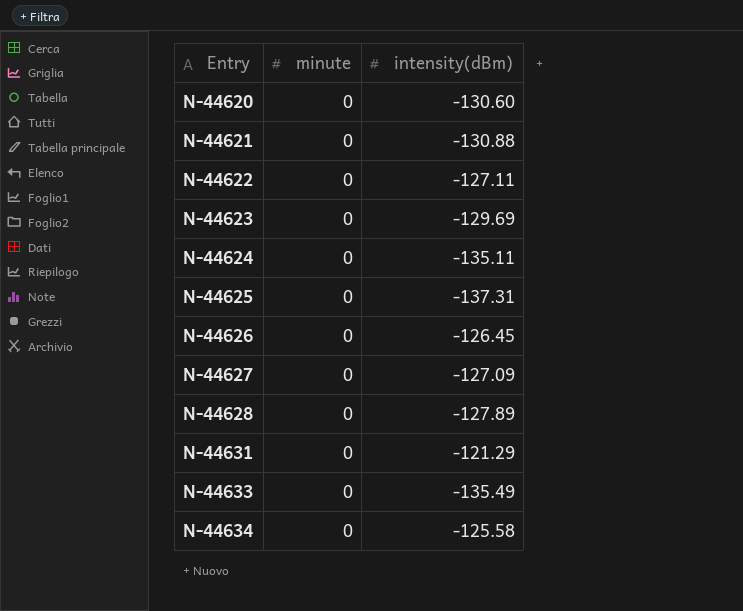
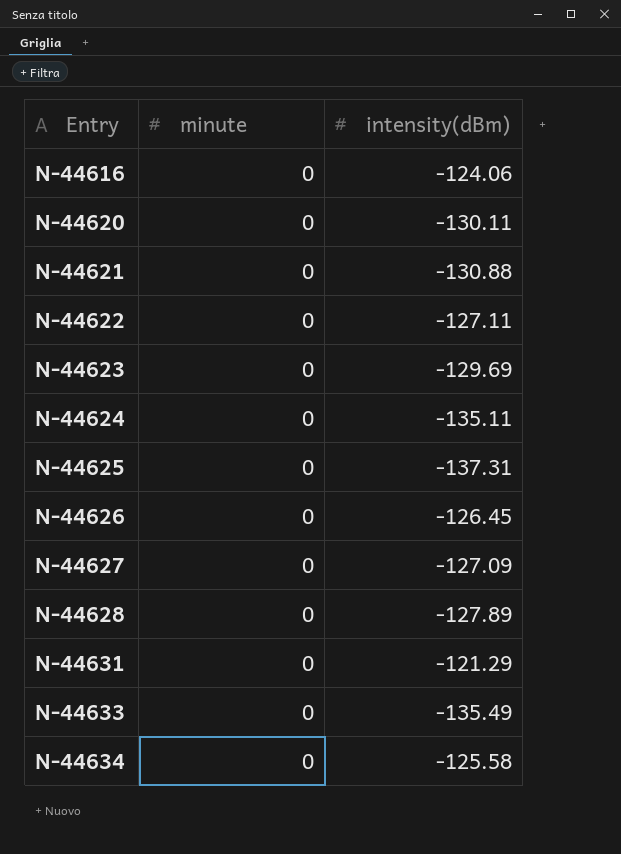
row N-44616: none -> 0 | -124.06
N-44620 | intensity(dBm): -130.60 -> -130.11

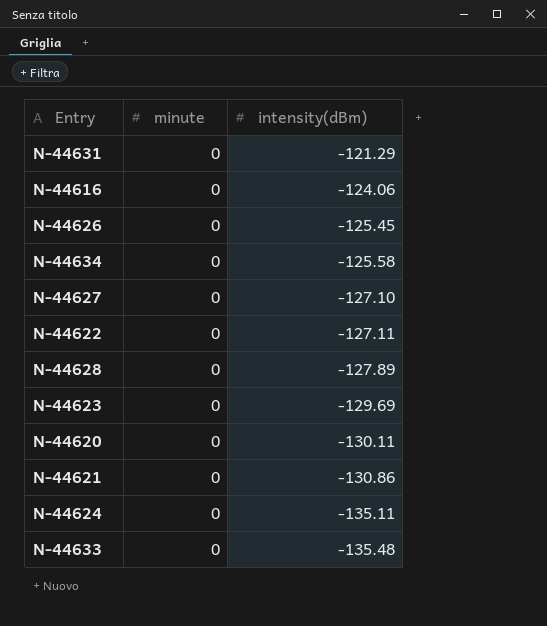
row order: Entry ascending -> intensity(dBm) descending
row N-44625: 0 | -137.31 -> none
N-44626 | intensity(dBm): -126.45 -> -125.45
N-44627 | intensity(dBm): -127.09 -> -127.10
N-44621 | intensity(dBm): -130.88 -> -130.86
N-44633 | intensity(dBm): -135.49 -> -135.48

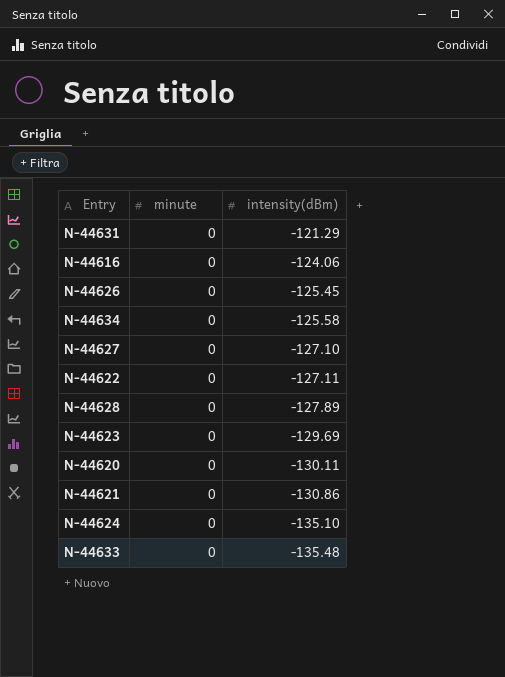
N-44624 | intensity(dBm): -135.11 -> -135.10

